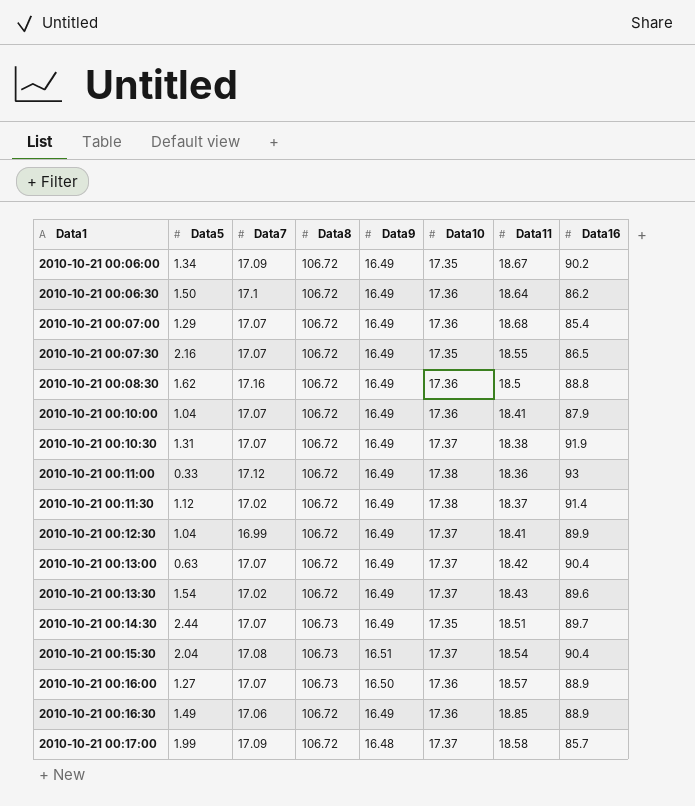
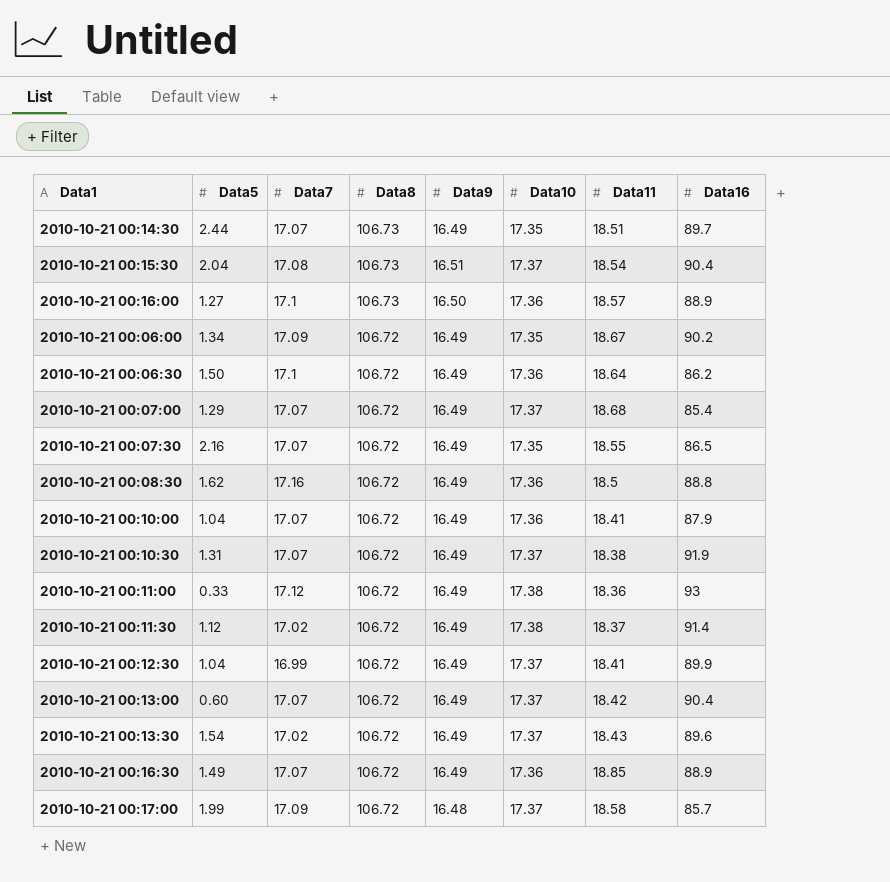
row order: Data1 ascending -> Data8 descending
2010-10-21 00:16:00 | Data7: 17.07 -> 17.1
2010-10-21 00:07:00 | Data10: 17.36 -> 17.37
2010-10-21 00:13:00 | Data5: 0.63 -> 0.60
2010-10-21 00:16:30 | Data7: 17.06 -> 17.07

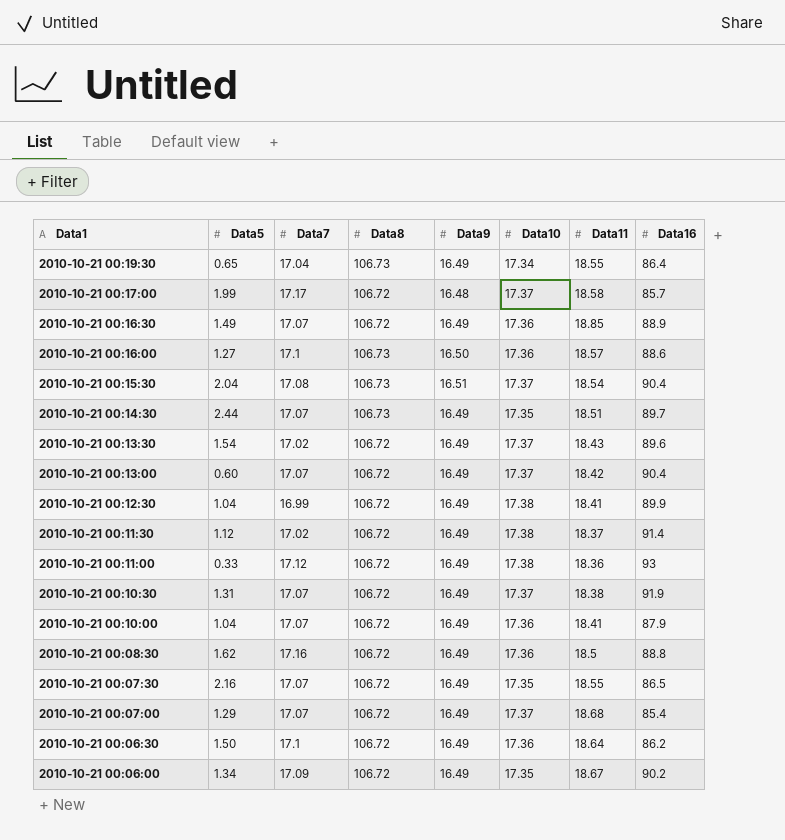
row order: Data8 descending -> Data1 descending
row 2010-10-21 00:19:30: none -> 0.65 | 17.04 | 106.73 | 16.49 | 17.34 | 18.55 | 86.4
2010-10-21 00:17:00 | Data7: 17.09 -> 17.17
2010-10-21 00:16:00 | Data16: 88.9 -> 88.6
2010-10-21 00:12:30 | Data10: 17.37 -> 17.38

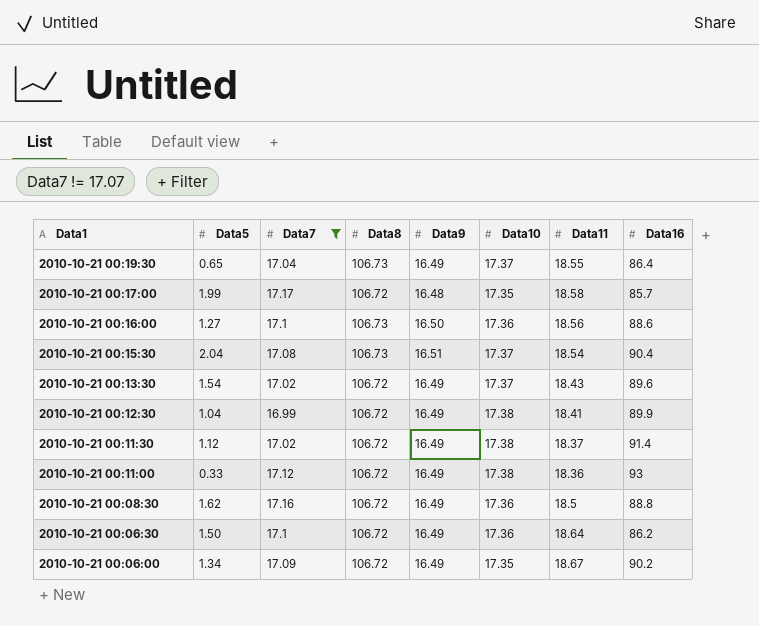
filter: none -> Data7 != 17.07
2010-10-21 00:19:30 | Data10: 17.34 -> 17.37
2010-10-21 00:17:00 | Data10: 17.37 -> 17.35
2010-10-21 00:16:00 | Data11: 18.57 -> 18.56

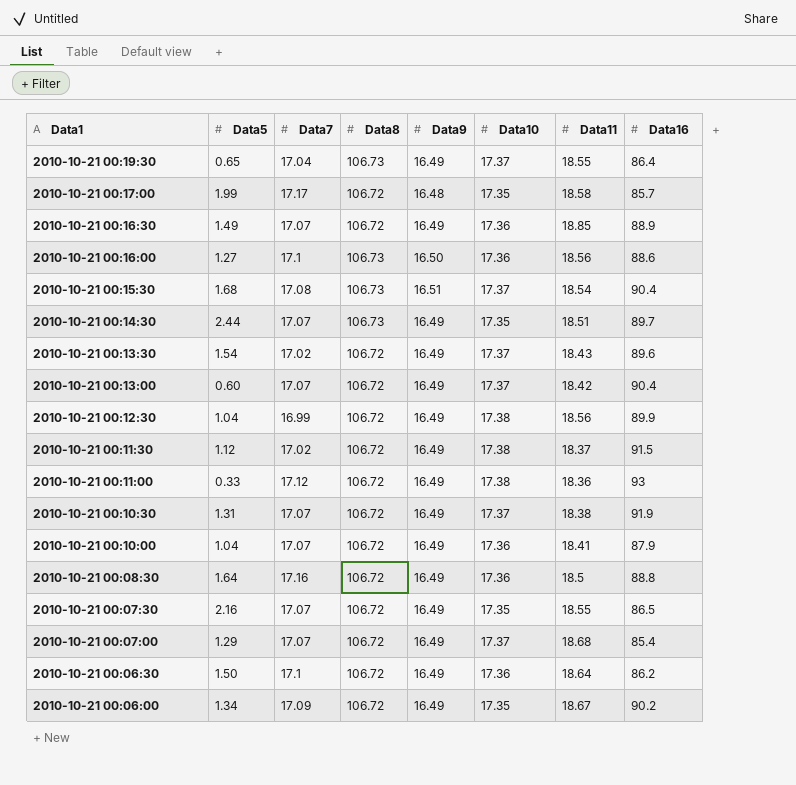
filter: Data7 != 17.07 -> none
2010-10-21 00:15:30 | Data5: 2.04 -> 1.68
2010-10-21 00:12:30 | Data11: 18.41 -> 18.56
2010-10-21 00:11:30 | Data16: 91.4 -> 91.5
2010-10-21 00:08:30 | Data5: 1.62 -> 1.64

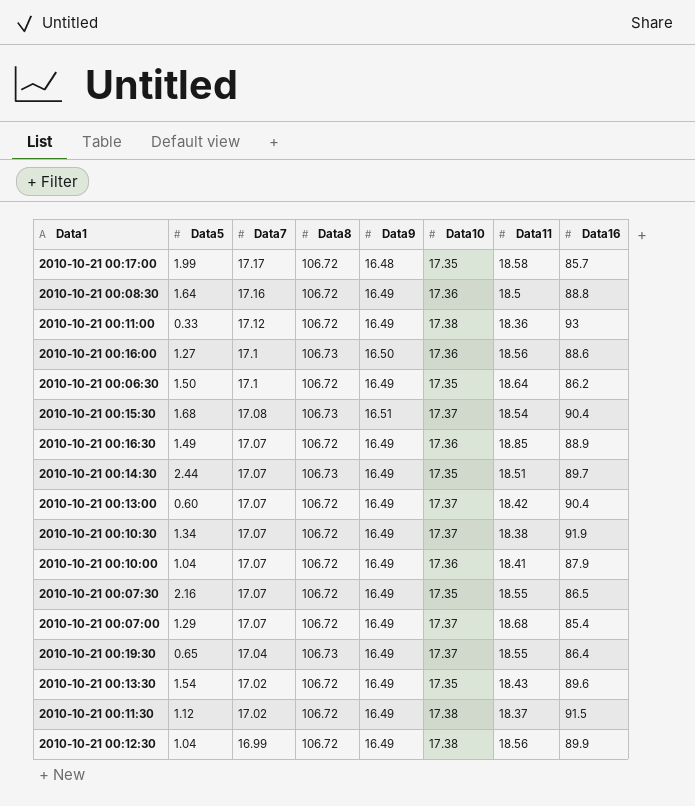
row order: Data1 descending -> Data7 descending
row 2010-10-21 00:06:00: 1.34 | 17.09 | 106.72 | 16.49 | 17.35 | 18.67 | 90.2 -> none
2010-10-21 00:06:30 | Data10: 17.36 -> 17.35
2010-10-21 00:10:30 | Data5: 1.31 -> 1.34
2010-10-21 00:13:30 | Data10: 17.37 -> 17.35

